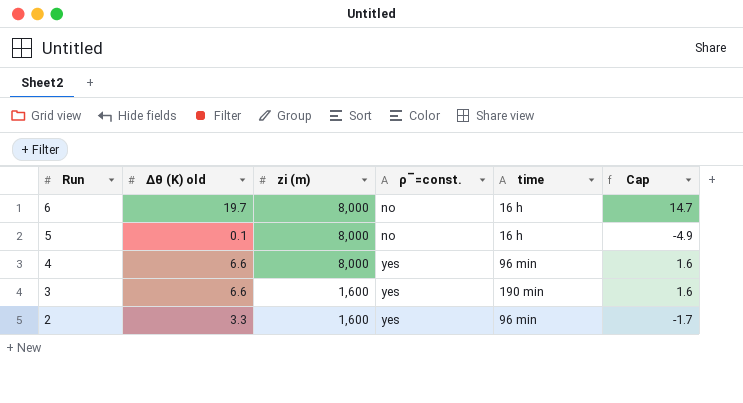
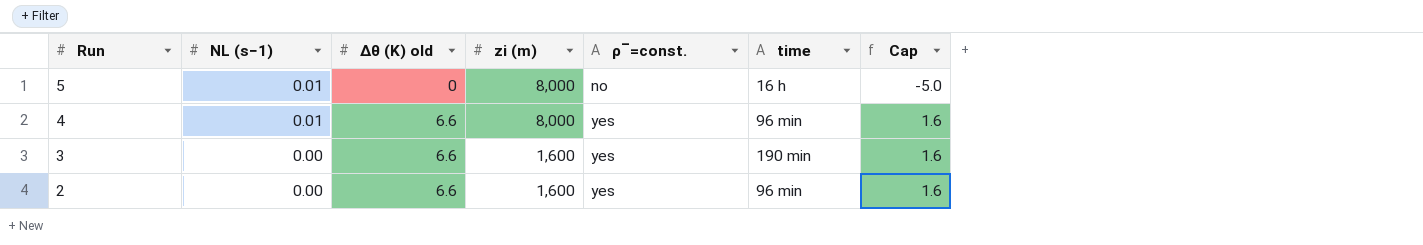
column NL (s−1) | position: none -> 2
row 6: 19.7 | 8,000 | no | 16 h | 14.7 -> none
5 | Δθ (K) old: 0.1 -> 0
5 | Cap: -4.9 -> -5.0
2 | Δθ (K) old: 3.3 -> 6.6
2 | Cap: -1.7 -> 1.6

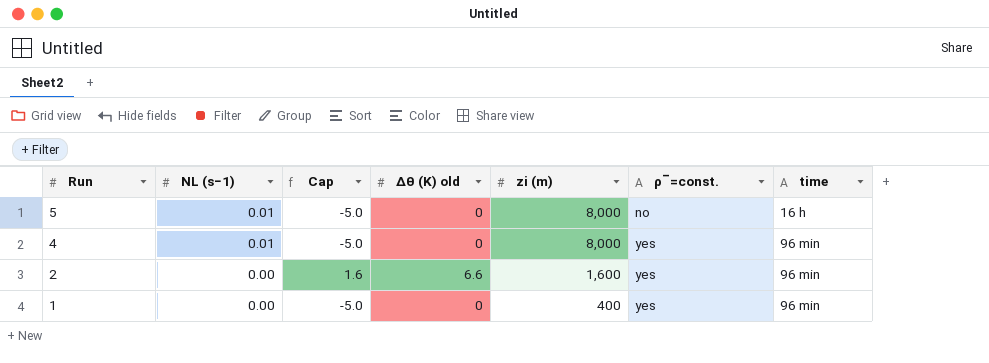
column Cap | position: 7 -> 3
row 3: 0.00 | 6.6 | 1,600 | yes | 190 min | 1.6 -> none
4 | Cap: 1.6 -> -5.0
4 | Δθ (K) old: 6.6 -> 0
row 1: none -> 0.00 | -5.0 | 0 | 400 | yes | 96 min

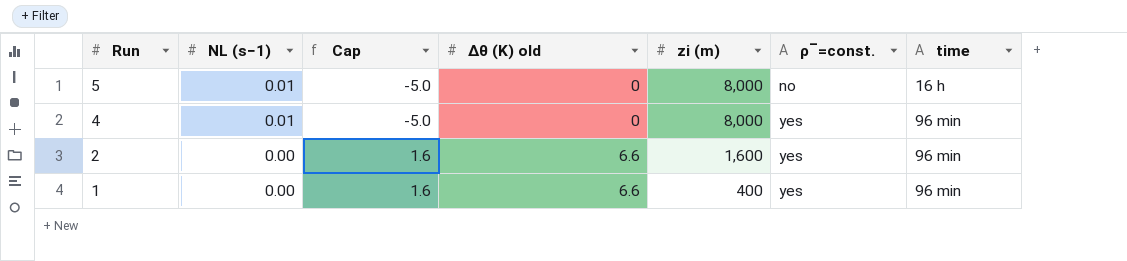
1 | Cap: -5.0 -> 1.6
1 | Δθ (K) old: 0 -> 6.6

